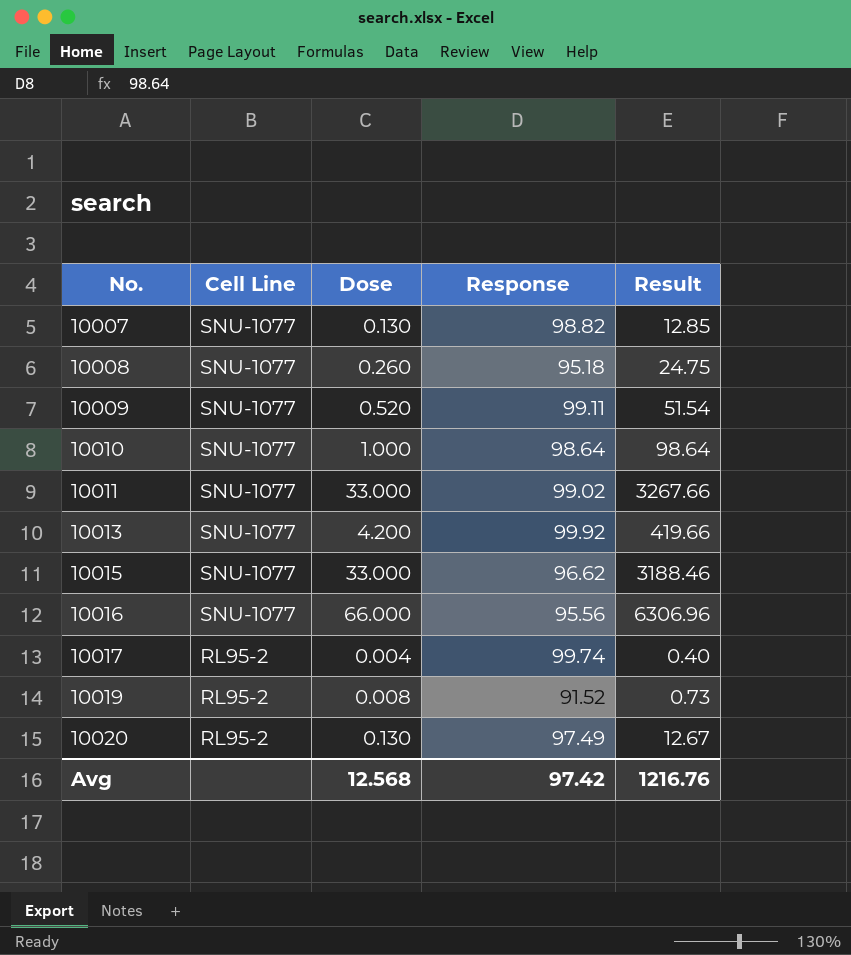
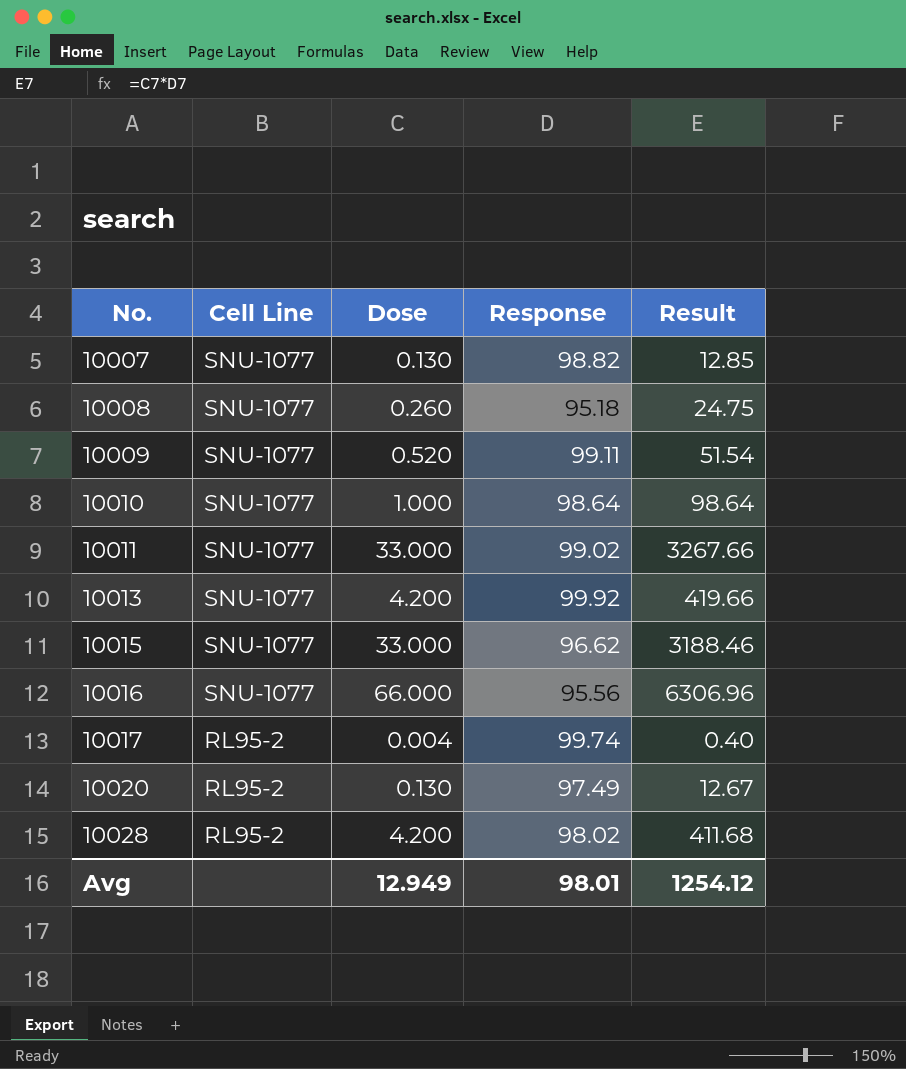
row 10019: RL95-2 | 0.008 | 91.52 | 0.73 -> none
row 10028: none -> RL95-2 | 4.200 | 98.02 | 411.68
Avg | Dose: 12.568 -> 12.949
Avg | Response: 97.42 -> 98.01
Avg | Result: 1216.76 -> 1254.12

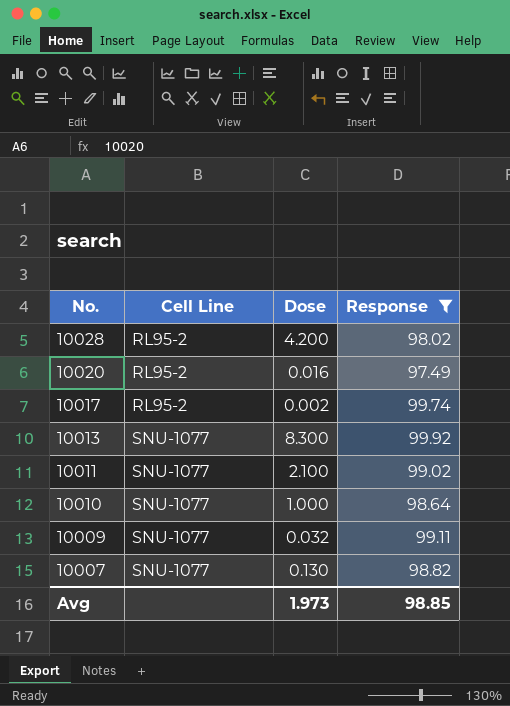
filter: none -> Response >= 97.49
row order: No. ascending -> No. descending
column Result | formula: [Dose] * [Response] -> none
10020 | Dose: 0.130 -> 0.016
10017 | Dose: 0.004 -> 0.002
10013 | Dose: 4.200 -> 8.300
10011 | Dose: 33.000 -> 2.100
10009 | Dose: 0.520 -> 0.032
Avg | Dose: 12.949 -> 1.973
Avg | Response: 98.01 -> 98.85

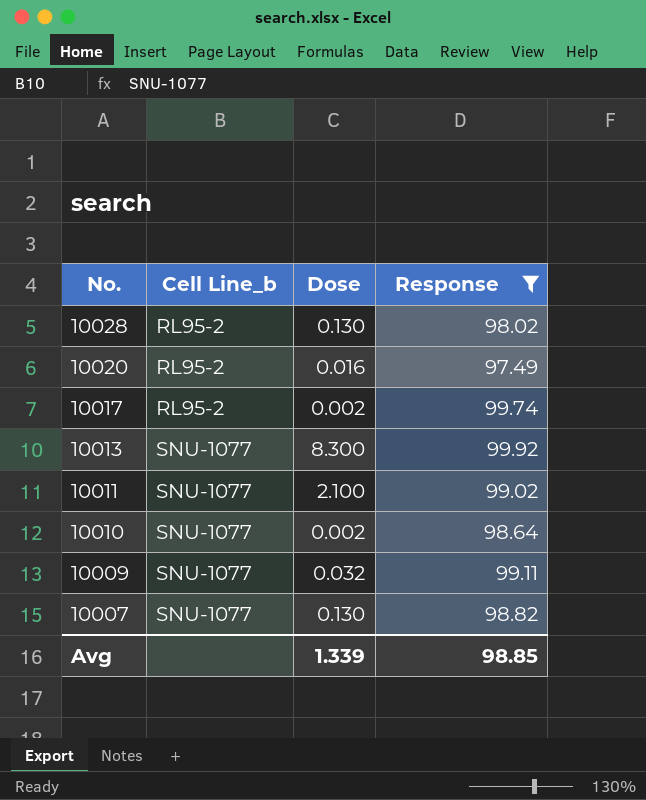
column name: Cell Line -> Cell Line_b
10028 | Dose: 4.200 -> 0.130
10010 | Dose: 1.000 -> 0.002
Avg | Dose: 1.973 -> 1.339

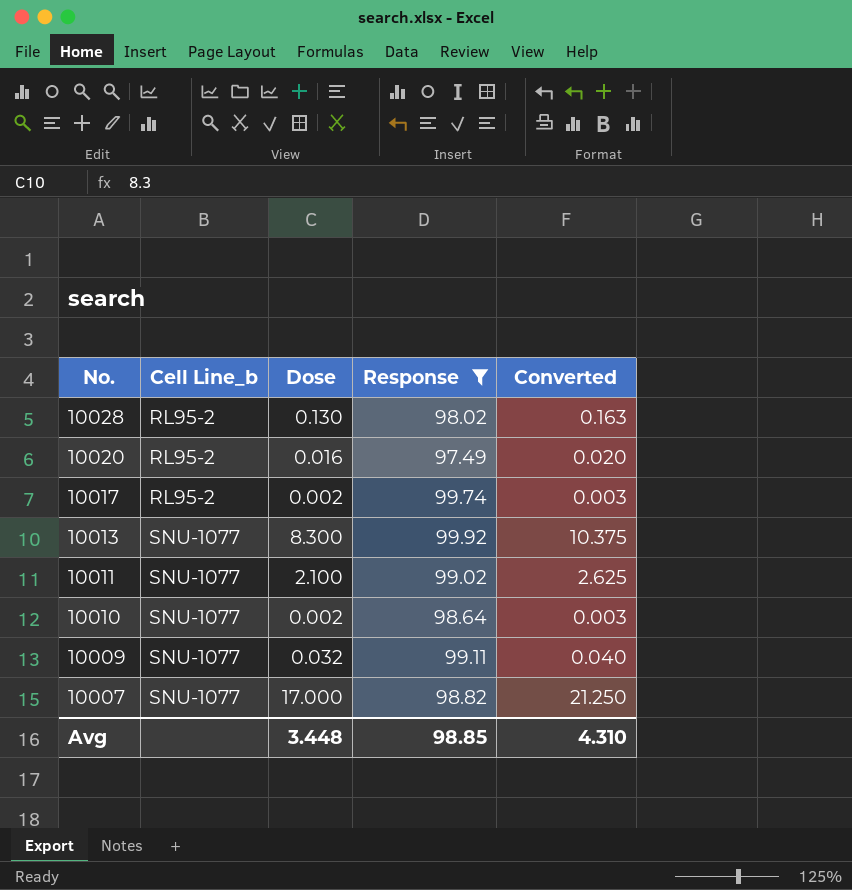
column Converted | formula: none -> [Dose] * 1.25
10007 | Dose: 0.130 -> 17.000
Avg | Dose: 1.339 -> 3.448

